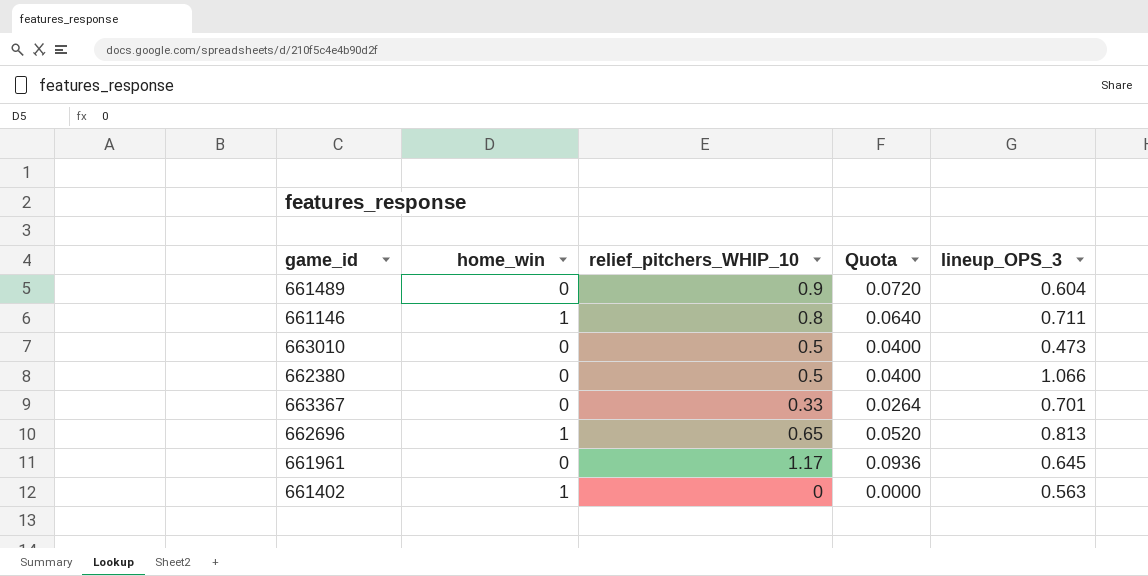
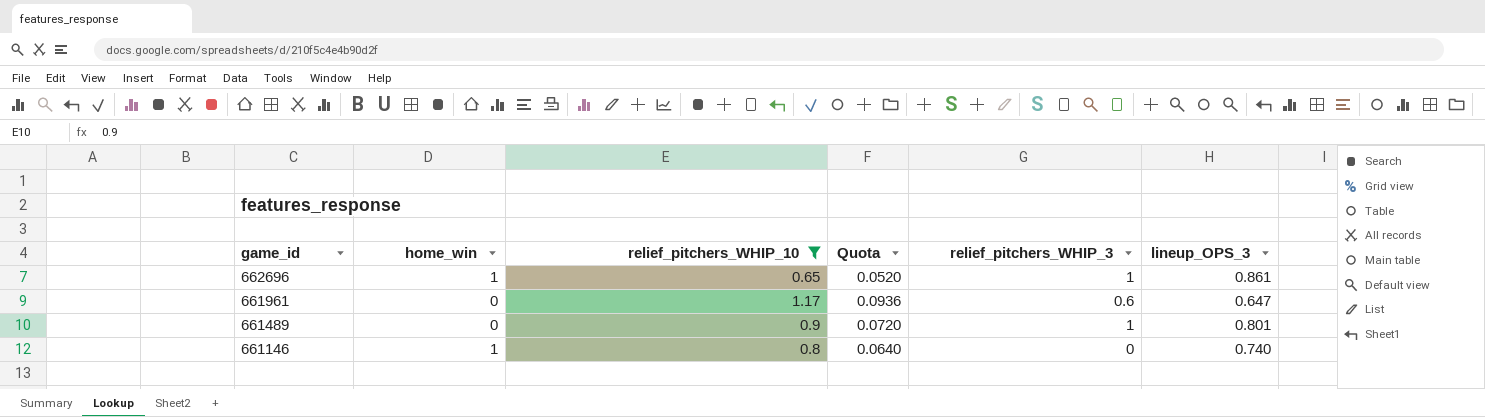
filter: none -> relief_pitchers_WHIP_10 >= 0.65
row order: none -> game_id descending
column relief_pitchers_WHIP_3 | position: none -> 5
662696 | lineup_OPS_3: 0.813 -> 0.861
661961 | lineup_OPS_3: 0.645 -> 0.647
661489 | lineup_OPS_3: 0.604 -> 0.801
661146 | lineup_OPS_3: 0.711 -> 0.740

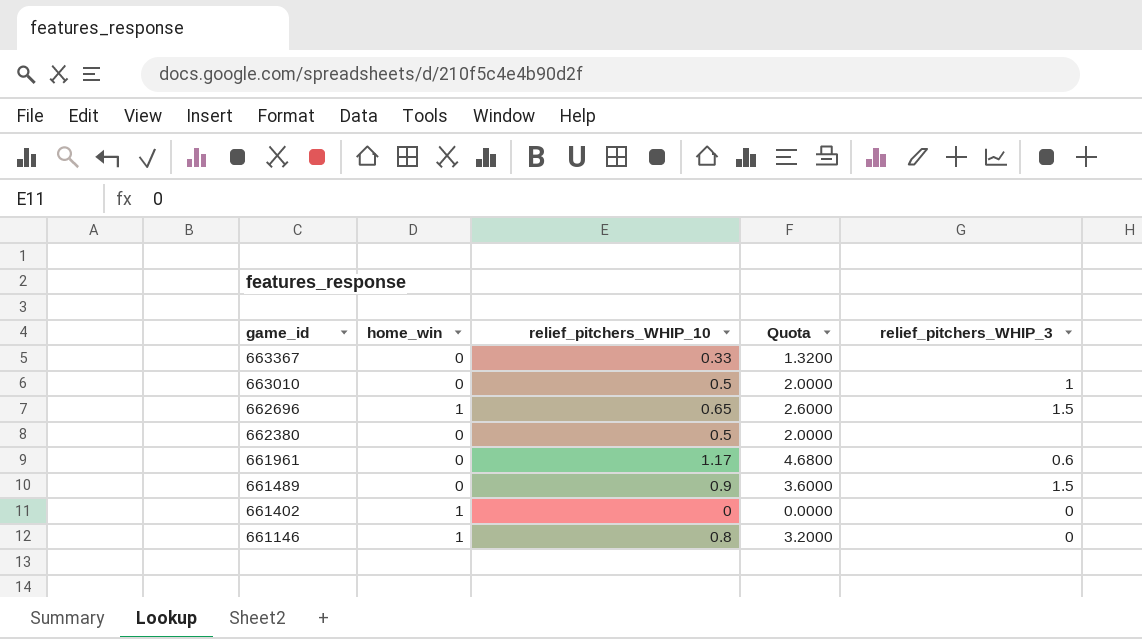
filter: relief_pitchers_WHIP_10 >= 0.65 -> none
column lineup_OPS_3 | position: 6 -> none
column Quota | formula: [relief_pitchers_WHIP_10] * 0.08 -> [relief_pitchers_WHIP_10] * 4
662696 | relief_pitchers_WHIP_3: 1 -> 1.5
661489 | relief_pitchers_WHIP_3: 1 -> 1.5

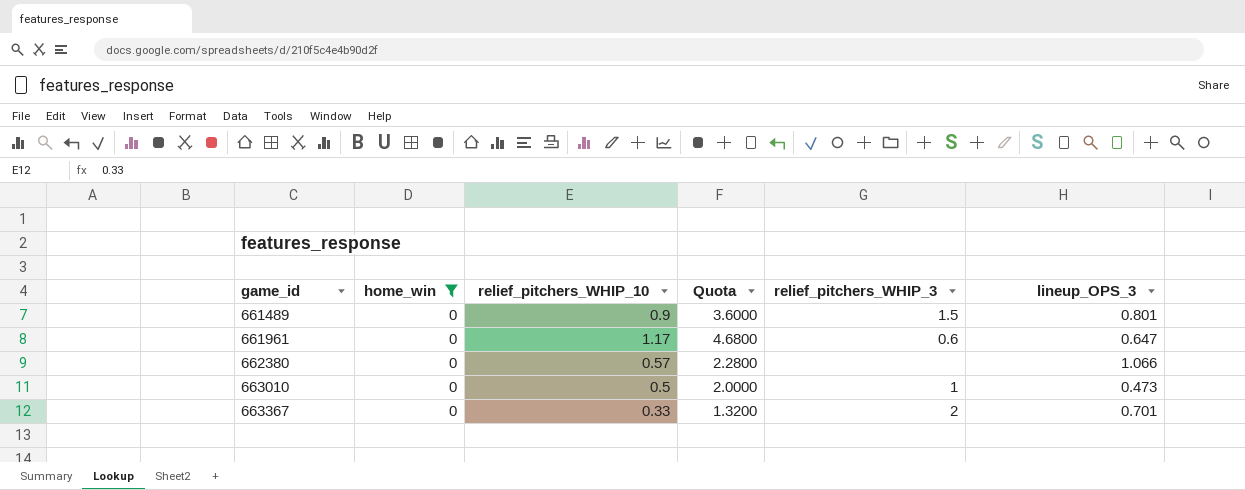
filter: none -> home_win = 0
row order: game_id descending -> game_id ascending
column lineup_OPS_3 | position: none -> 6
662380 | relief_pitchers_WHIP_10: 0.5 -> 0.57
662380 | Quota: 2.0000 -> 2.2800
663367 | relief_pitchers_WHIP_3: none -> 2

